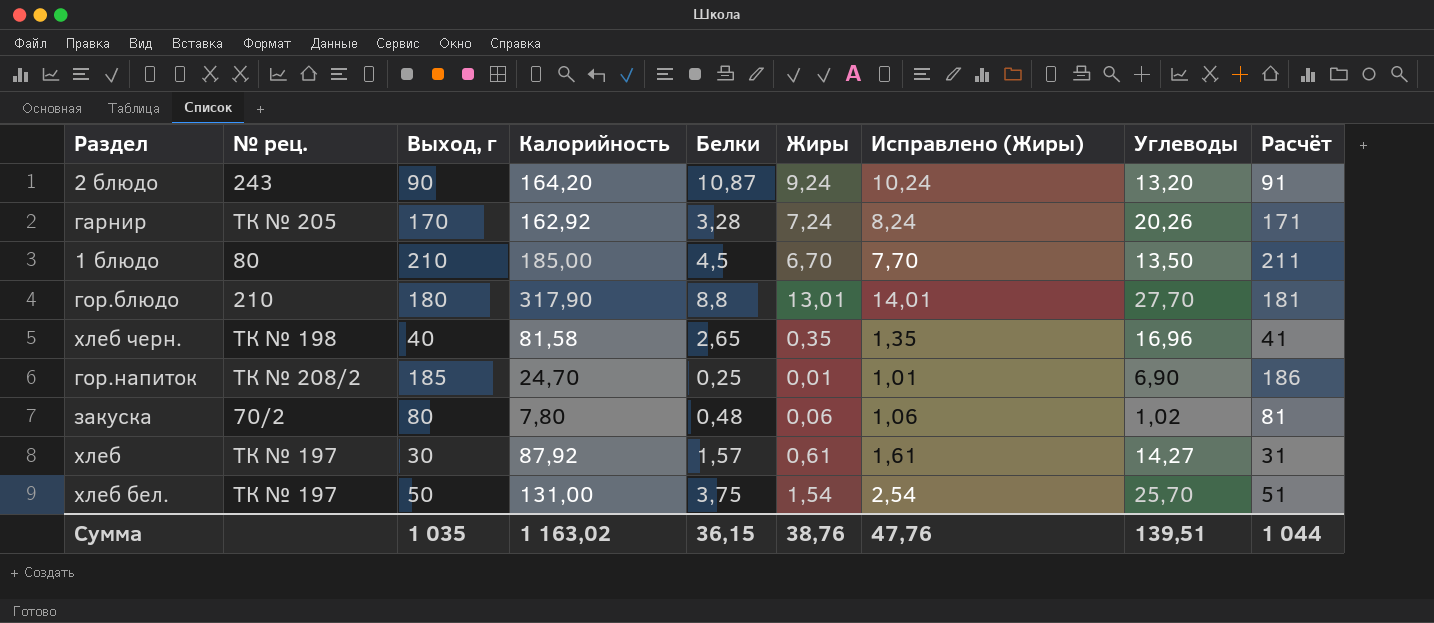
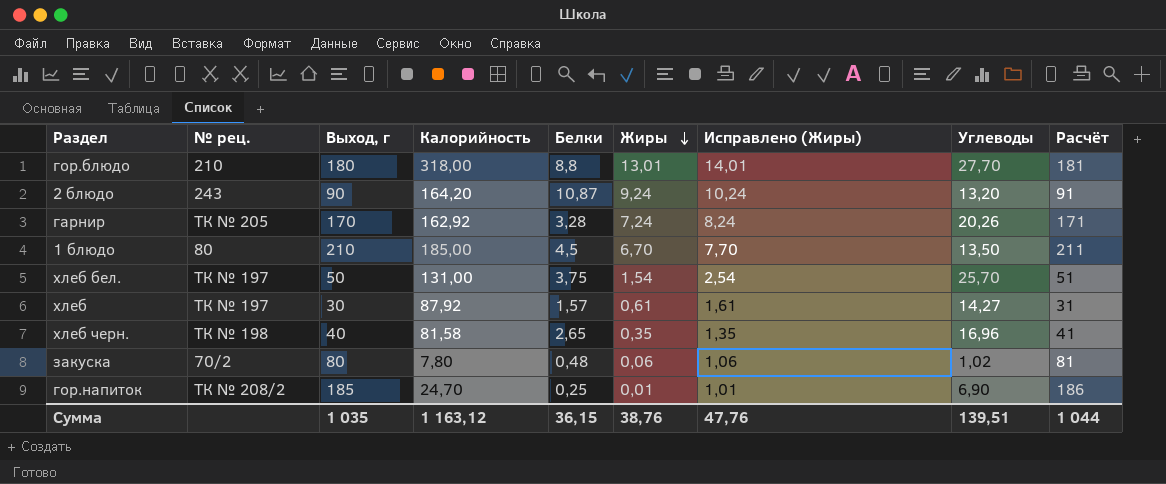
row order: none -> Жиры descending
гор.блюдо | Калорийность: 317,90 -> 318,00
Сумма | Калорийность: 1 163,02 -> 1 163,12

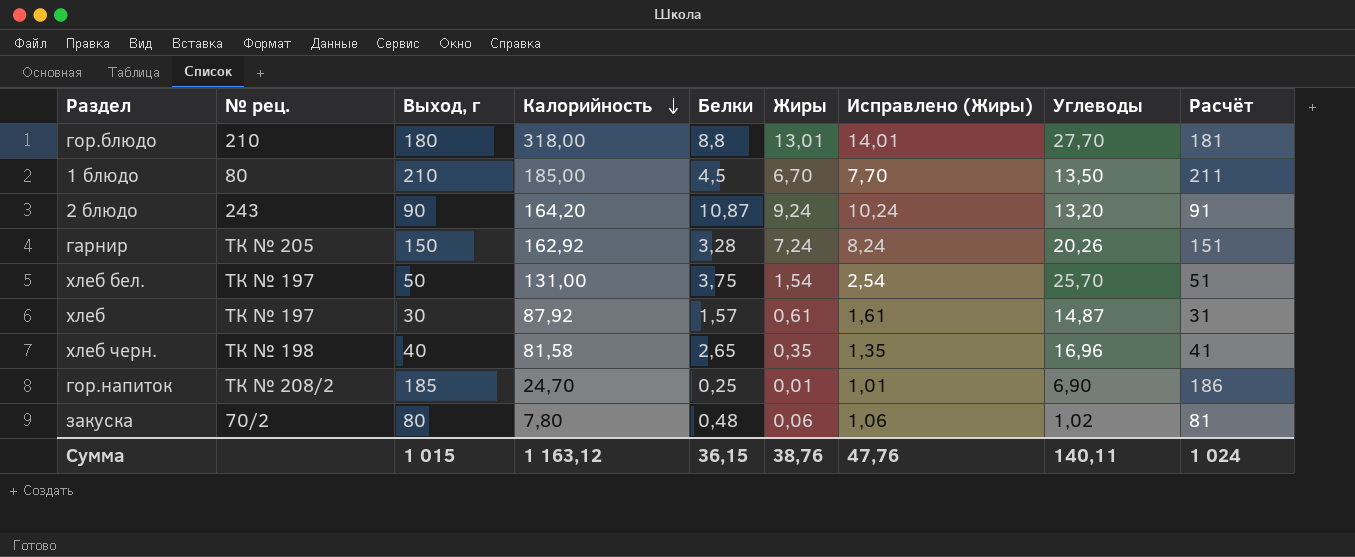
row order: Жиры descending -> Калорийность descending
гарнир | Выход, г: 170 -> 150
гарнир | Расчёт: 171 -> 151
хлеб | Углеводы: 14,27 -> 14,87
Сумма | Выход, г: 1 035 -> 1 015
Сумма | Углеводы: 139,51 -> 140,11
Сумма | Расчёт: 1 044 -> 1 024

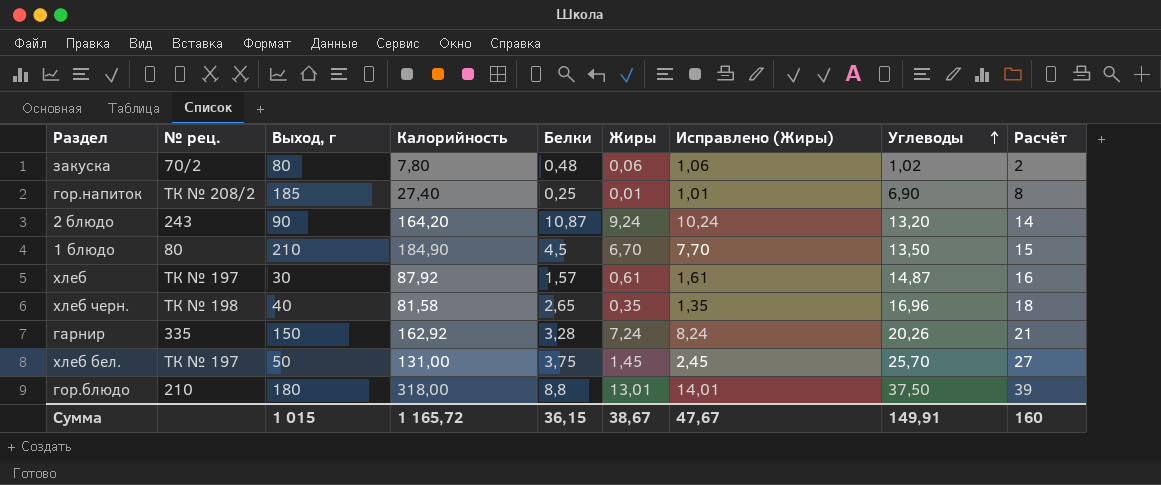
row order: Калорийность descending -> Углеводы ascending
column Расчёт | formula: [Выход, г] + 1 -> [Углеводы] + 1
гор.напиток | Калорийность: 24,70 -> 27,40
1 блюдо | Калорийность: 185,00 -> 184,90
гарнир | № рец.: ТК № 205 -> 335
хлеб бел. | Жиры: 1,54 -> 1,45
хлеб бел. | Исправлено (Жиры): 2,54 -> 2,45
гор.блюдо | Углеводы: 27,70 -> 37,50
Сумма | Калорийность: 1 163,12 -> 1 165,72
Сумма | Жиры: 38,76 -> 38,67
Сумма | Исправлено (Жиры): 47,76 -> 47,67
Сумма | Углеводы: 140,11 -> 149,91
Сумма | Расчёт: 1 024 -> 160

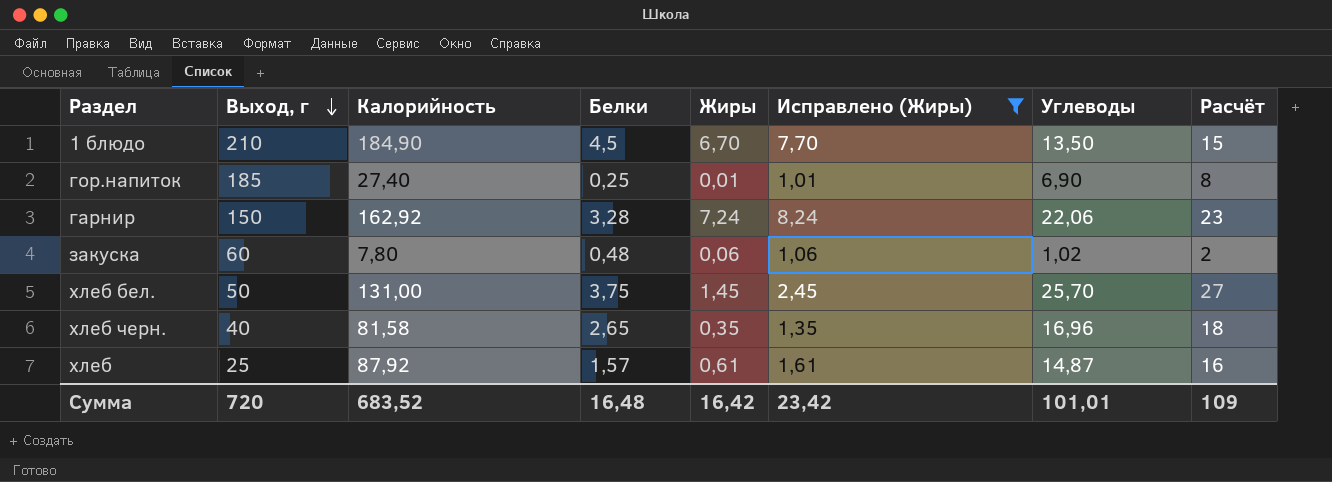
filter: none -> Исправлено (Жиры) <= 8,24
row order: Углеводы ascending -> Выход, г descending
column № рец. | position: 2 -> none
гарнир | Углеводы: 20,26 -> 22,06
гарнир | Расчёт: 21 -> 23
закуска | Выход, г: 80 -> 60
хлеб | Выход, г: 30 -> 25
Сумма | Выход, г: 1 015 -> 720
Сумма | Калорийность: 1 165,72 -> 683,52
Сумма | Белки: 36,15 -> 16,48
Сумма | Жиры: 38,67 -> 16,42
Сумма | Исправлено (Жиры): 47,67 -> 23,42
Сумма | Углеводы: 149,91 -> 101,01
Сумма | Расчёт: 160 -> 109

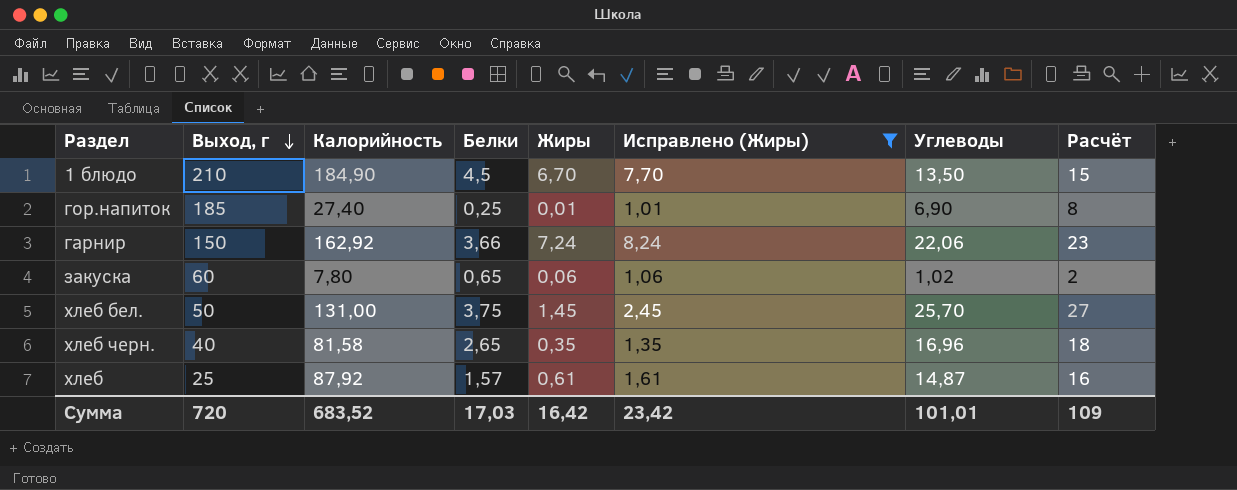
гарнир | Белки: 3,28 -> 3,66
закуска | Белки: 0,48 -> 0,65
Сумма | Белки: 16,48 -> 17,03

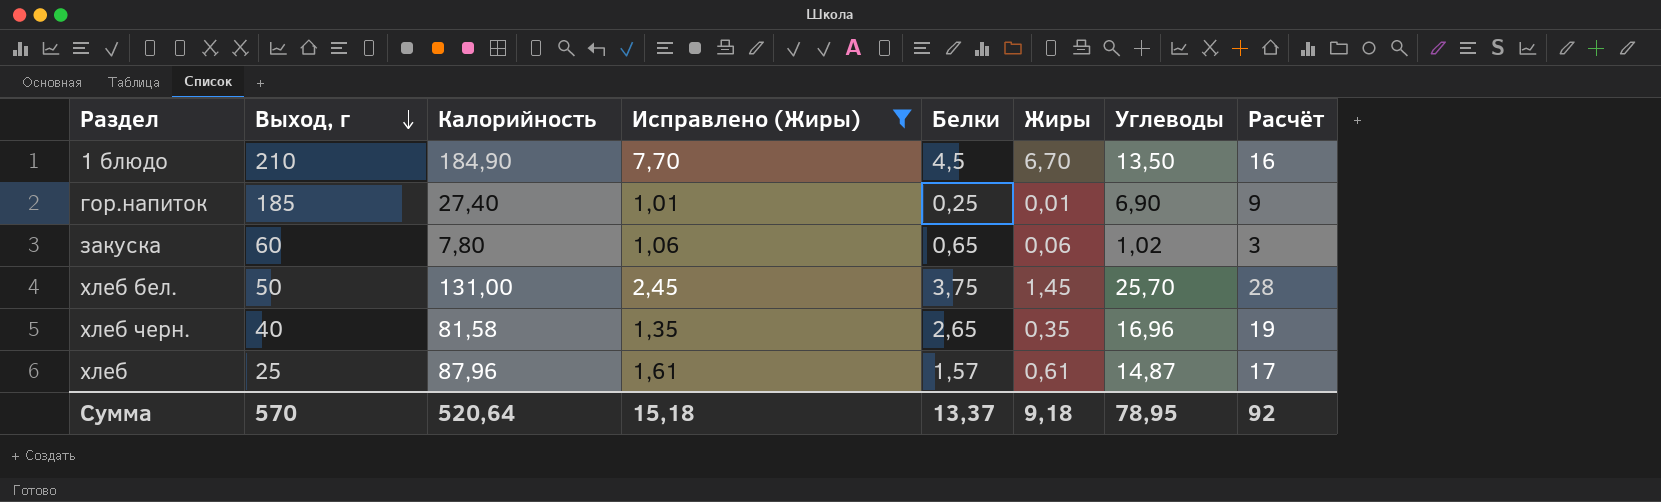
column Исправлено (Жиры) | position: 6 -> 4
column Расчёт | formula: [Углеводы] + 1 -> [Углеводы] + 2
row гарнир: 150 | 162,92 | 3,66 | 7,24 | 8,24 | 22,06 | 23 -> none
хлеб | Калорийность: 87,92 -> 87,96
Сумма | Выход, г: 720 -> 570
Сумма | Калорийность: 683,52 -> 520,64
Сумма | Исправлено (Жиры): 23,42 -> 15,18
Сумма | Белки: 17,03 -> 13,37
Сумма | Жиры: 16,42 -> 9,18
Сумма | Углеводы: 101,01 -> 78,95
Сумма | Расчёт: 109 -> 92

